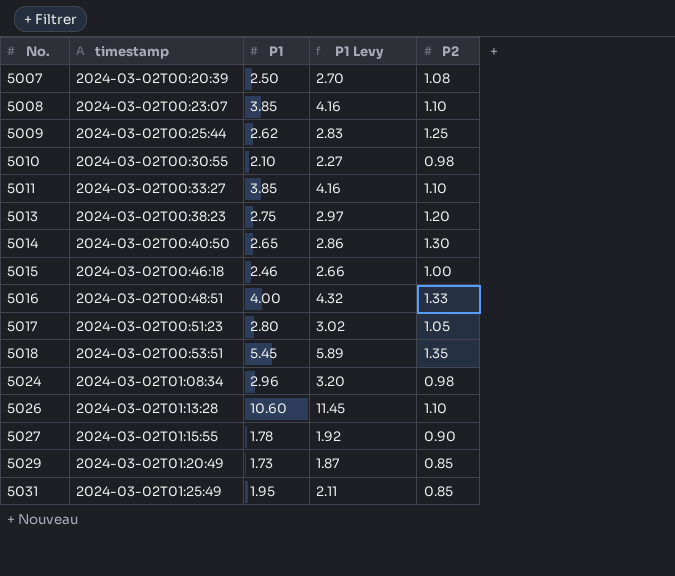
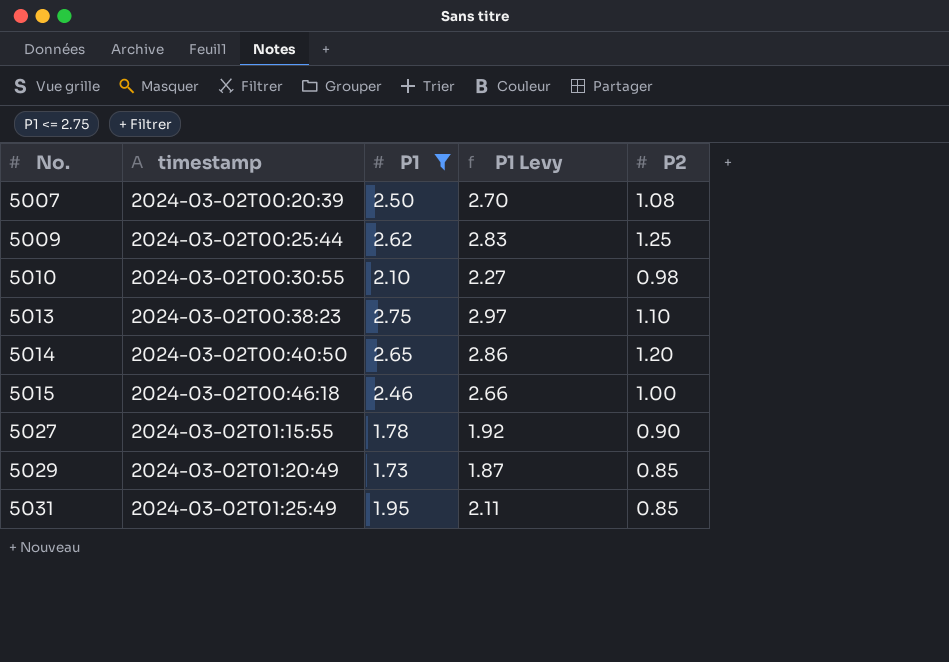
filter: none -> P1 <= 2.75
5013 | P2: 1.20 -> 1.10
5014 | P2: 1.30 -> 1.20

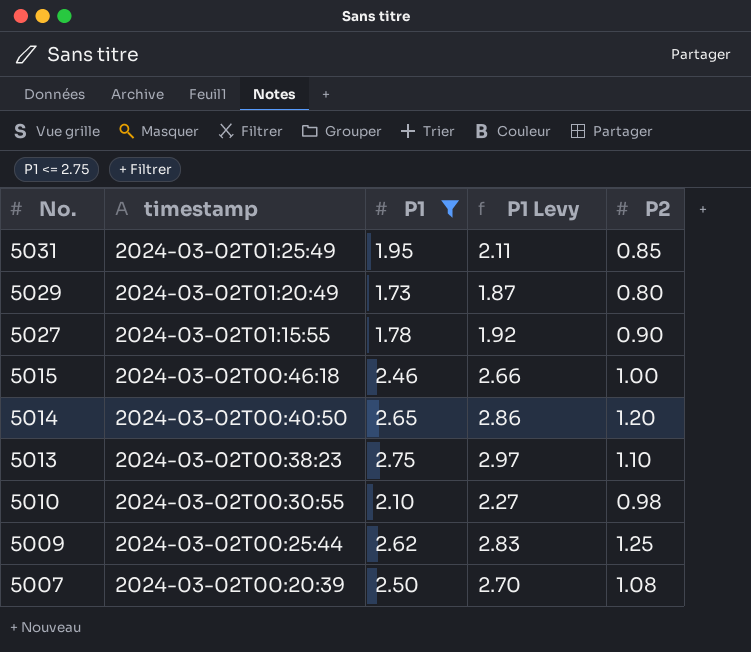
row order: No. ascending -> No. descending
5029 | P2: 0.85 -> 0.80

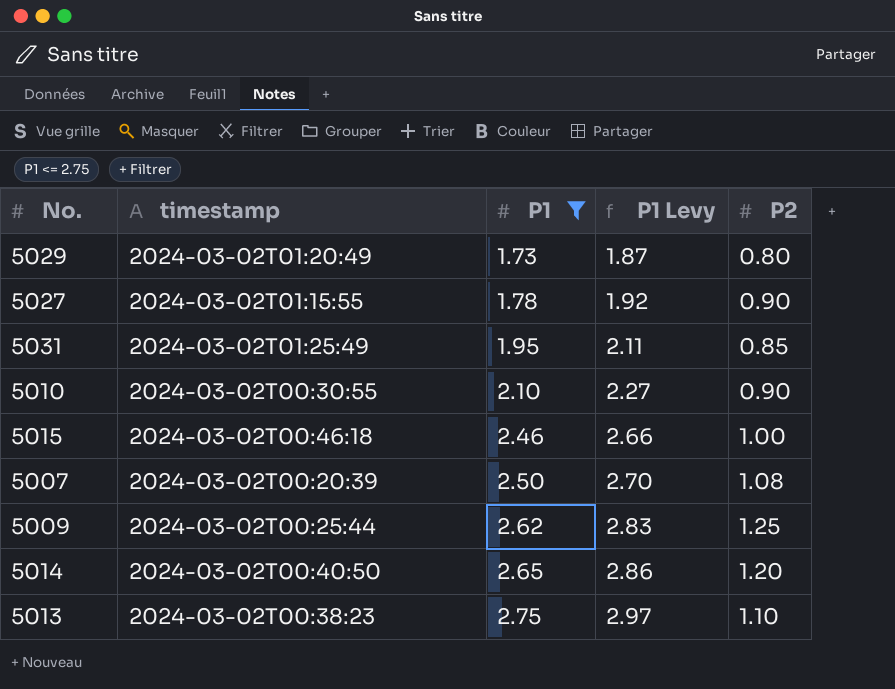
row order: No. descending -> P1 ascending
5010 | P2: 0.98 -> 0.90

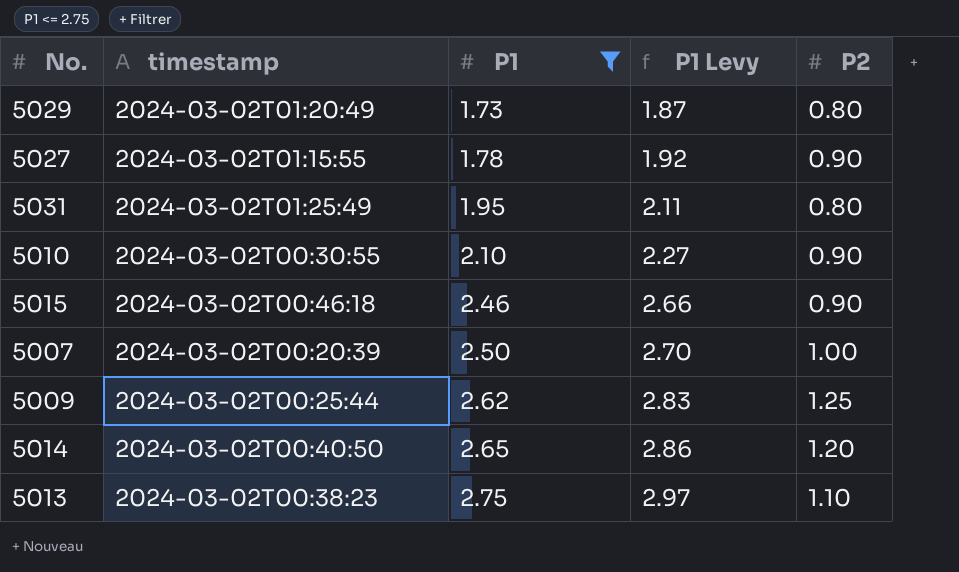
5031 | P2: 0.85 -> 0.80
5015 | P2: 1.00 -> 0.90
5007 | P2: 1.08 -> 1.00

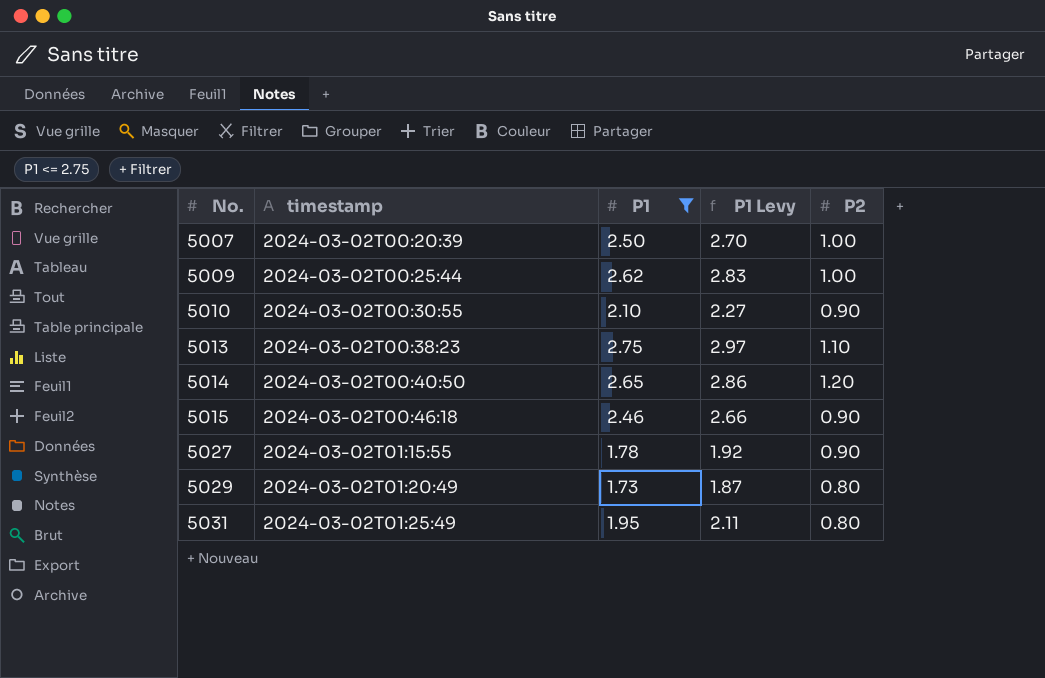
row order: P1 ascending -> No. ascending
5009 | P2: 1.25 -> 1.00

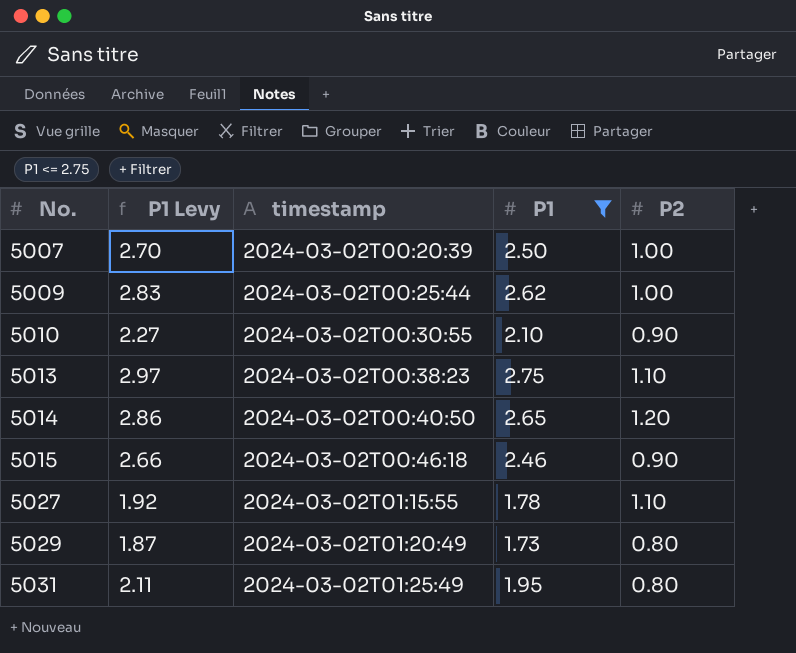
column P1 Levy | position: 4 -> 2
5027 | P2: 0.90 -> 1.10

